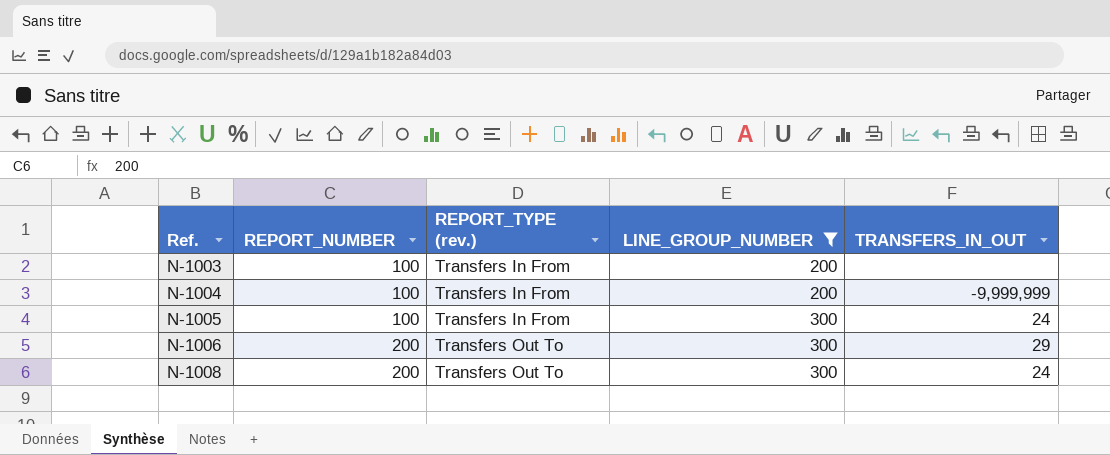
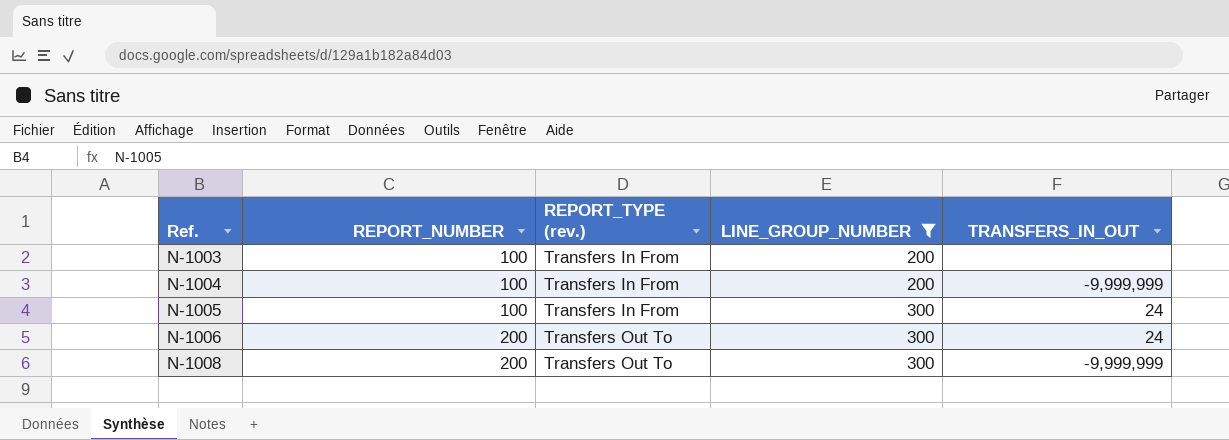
N-1006 | TRANSFERS_IN_OUT: 29 -> 24
N-1008 | TRANSFERS_IN_OUT: 24 -> -9,999,999

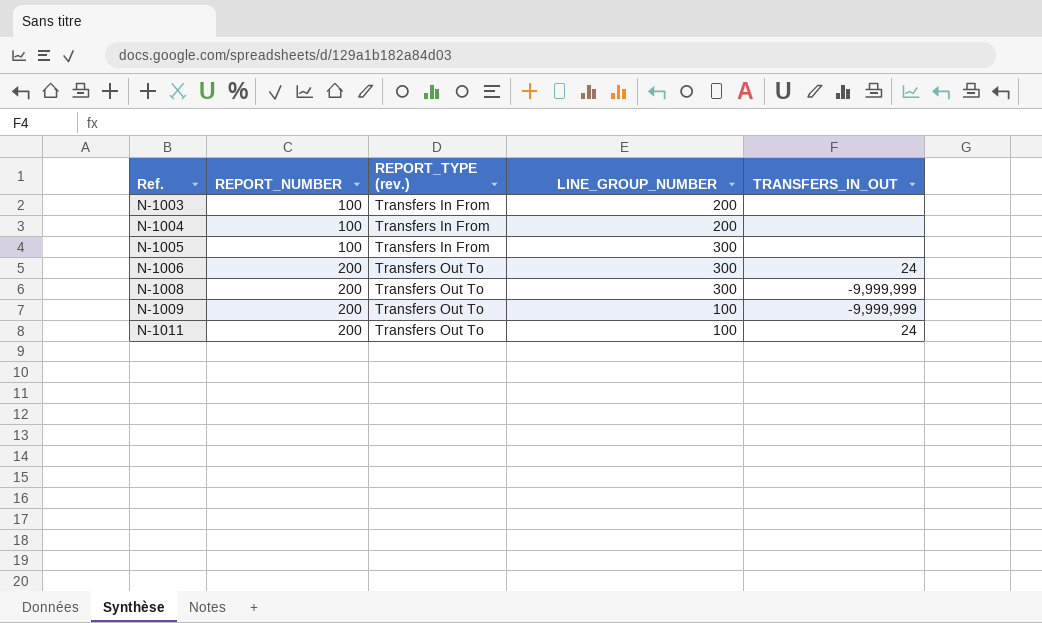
filter: LINE_GROUP_NUMBER != 100 -> none
N-1004 | TRANSFERS_IN_OUT: -9,999,999 -> none
N-1005 | TRANSFERS_IN_OUT: 24 -> none

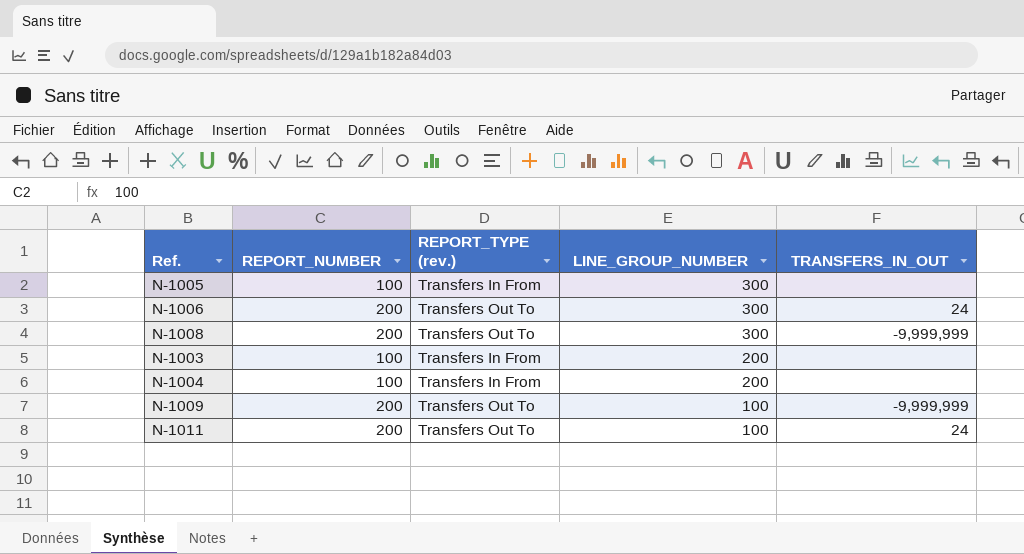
row order: Ref. ascending -> LINE_GROUP_NUMBER descending

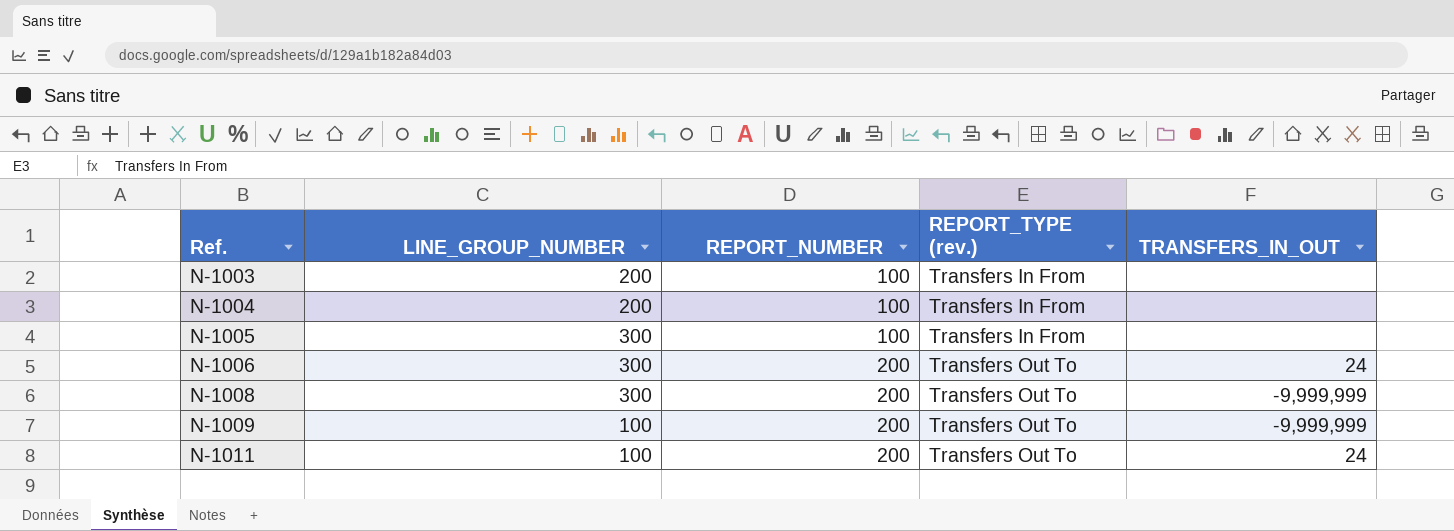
row order: LINE_GROUP_NUMBER descending -> Ref. ascending
column LINE_GROUP_NUMBER | position: 4 -> 2

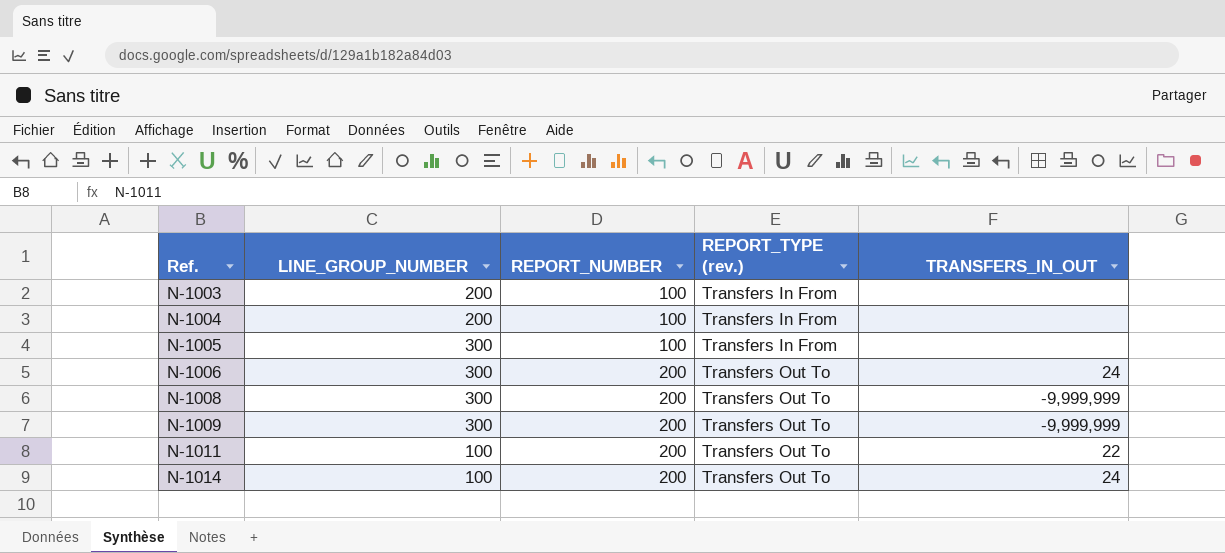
N-1009 | LINE_GROUP_NUMBER: 100 -> 300
N-1011 | TRANSFERS_IN_OUT: 24 -> 22
row N-1014: none -> 100 | 200 | Transfers Out To | 24

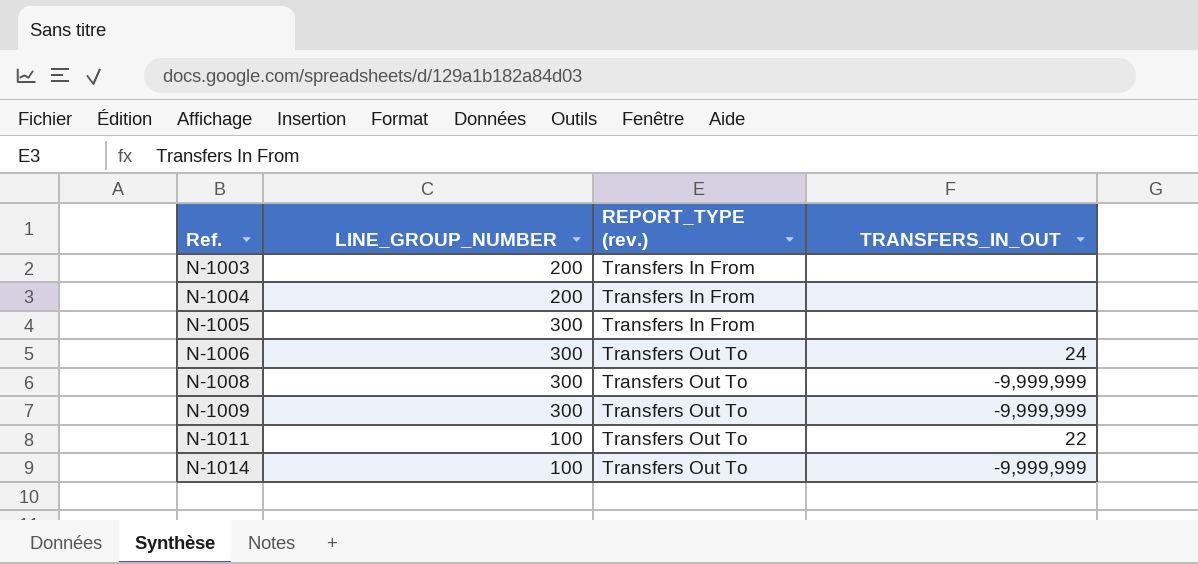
column REPORT_NUMBER | position: 3 -> none
N-1014 | TRANSFERS_IN_OUT: 24 -> -9,999,999

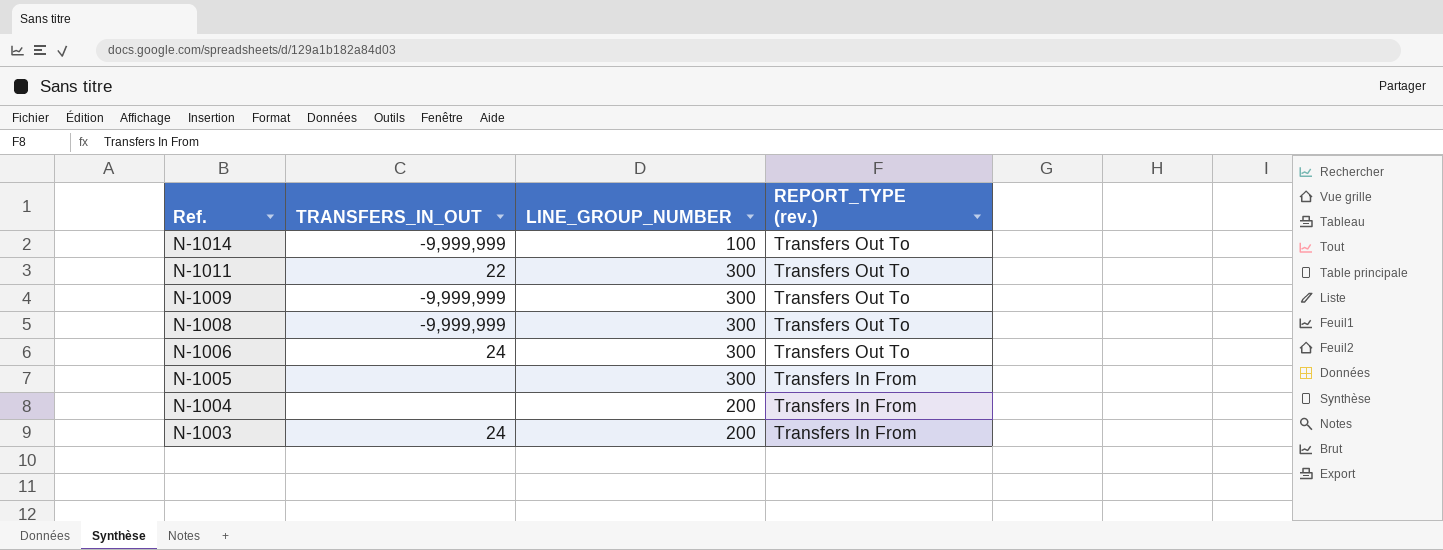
row order: Ref. ascending -> Ref. descending
column TRANSFERS_IN_OUT | position: 4 -> 2
N-1011 | LINE_GROUP_NUMBER: 100 -> 300
N-1003 | TRANSFERS_IN_OUT: none -> 24

